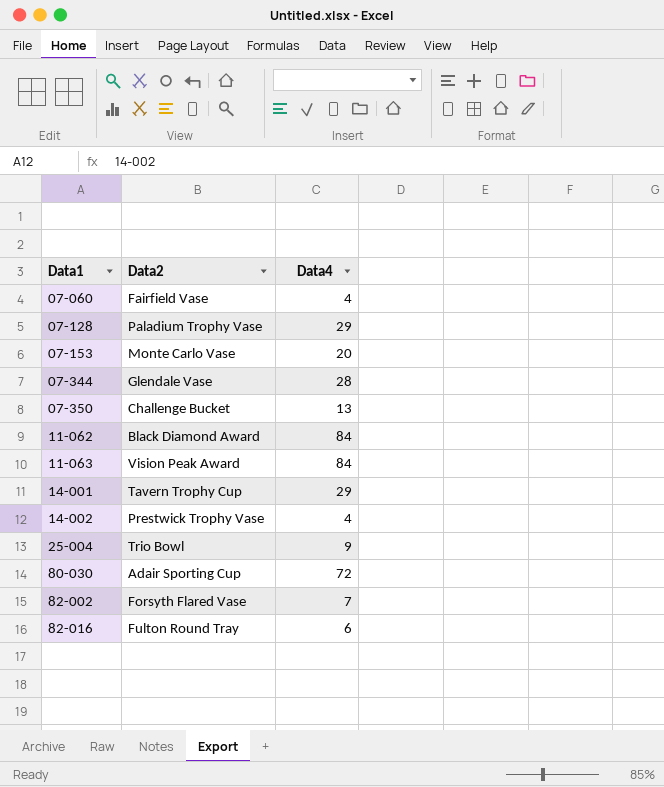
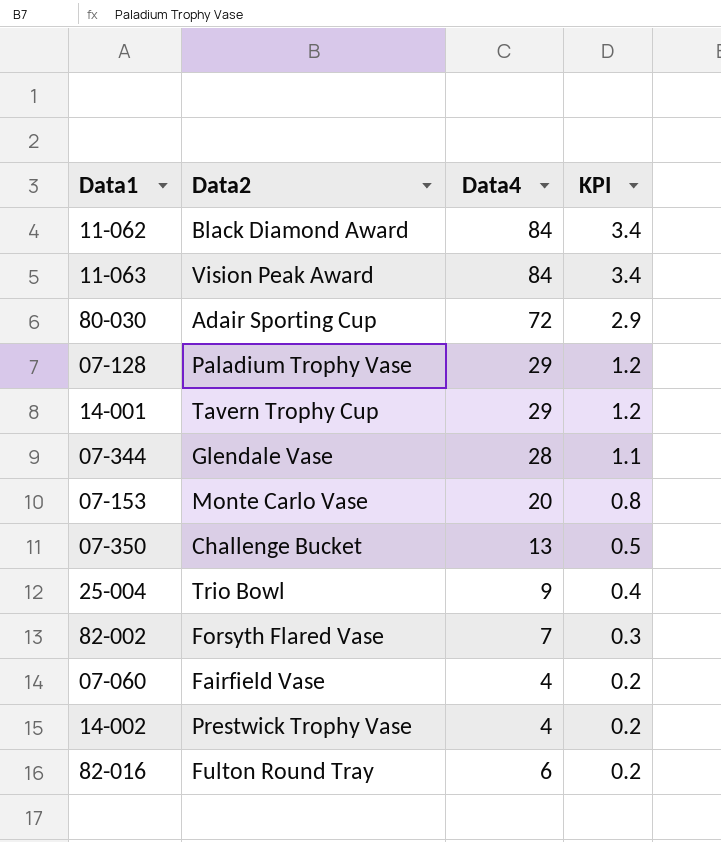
row order: Data1 ascending -> KPI descending
column KPI | formula: none -> [Data4] * 0.04

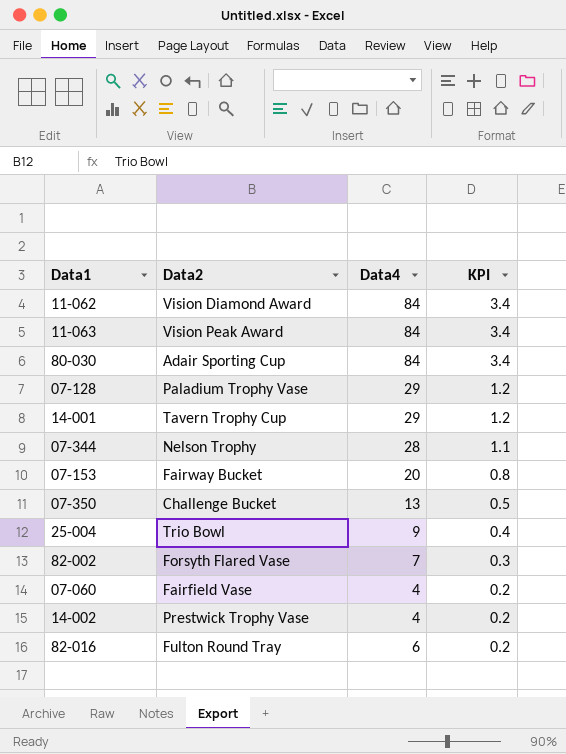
11-062 | Data2: Black Diamond Award -> Vision Diamond Award
80-030 | Data4: 72 -> 84
80-030 | KPI: 2.9 -> 3.4
07-344 | Data2: Glendale Vase -> Nelson Trophy
07-153 | Data2: Monte Carlo Vase -> Fairway Bucket

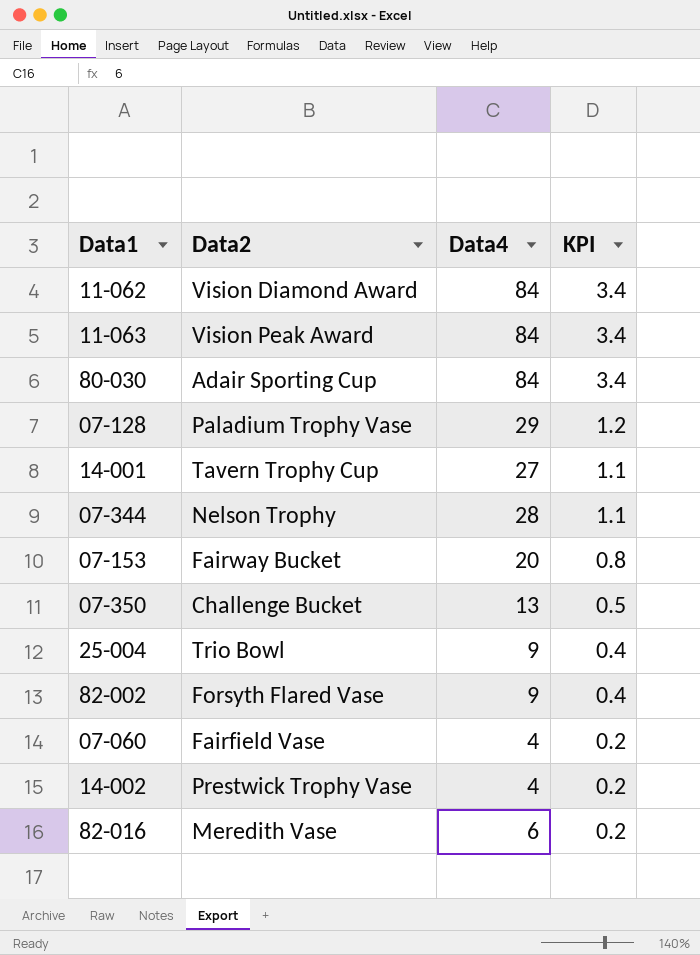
14-001 | Data4: 29 -> 27
14-001 | KPI: 1.2 -> 1.1
82-002 | Data4: 7 -> 9
82-002 | KPI: 0.3 -> 0.4
82-016 | Data2: Fulton Round Tray -> Meredith Vase

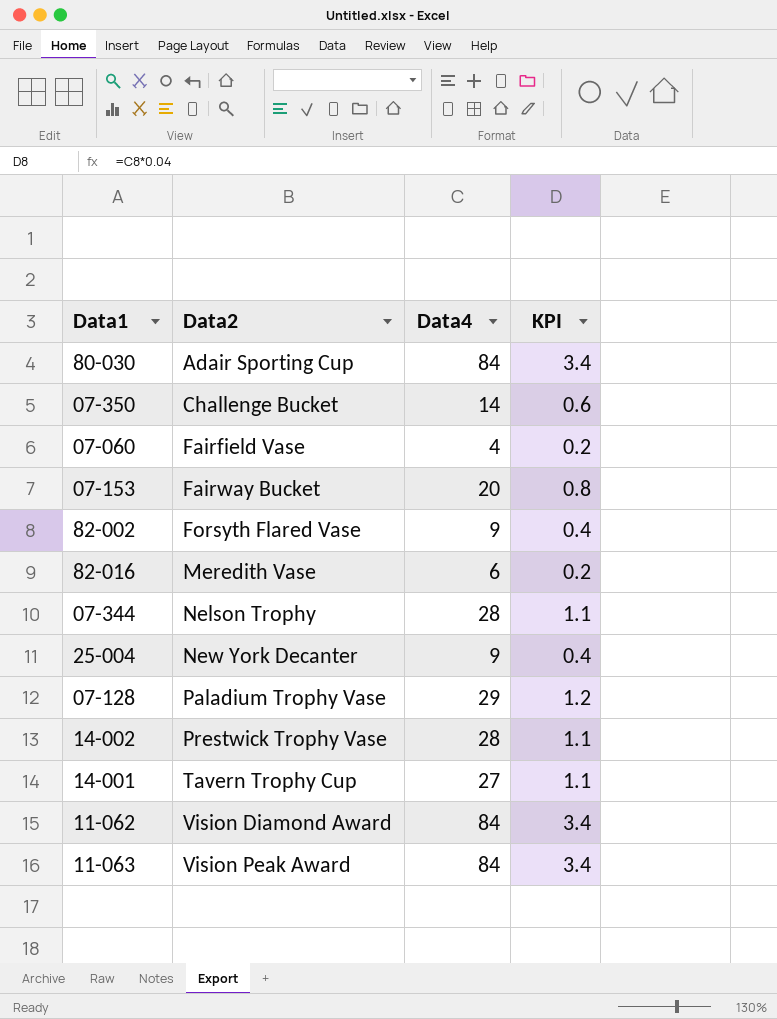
row order: KPI descending -> Data2 ascending
07-350 | Data4: 13 -> 14
07-350 | KPI: 0.5 -> 0.6
25-004 | Data2: Trio Bowl -> New York Decanter
14-002 | Data4: 4 -> 28
14-002 | KPI: 0.2 -> 1.1

